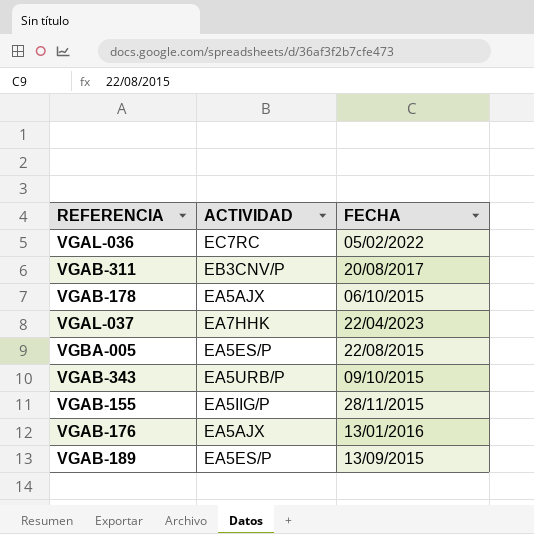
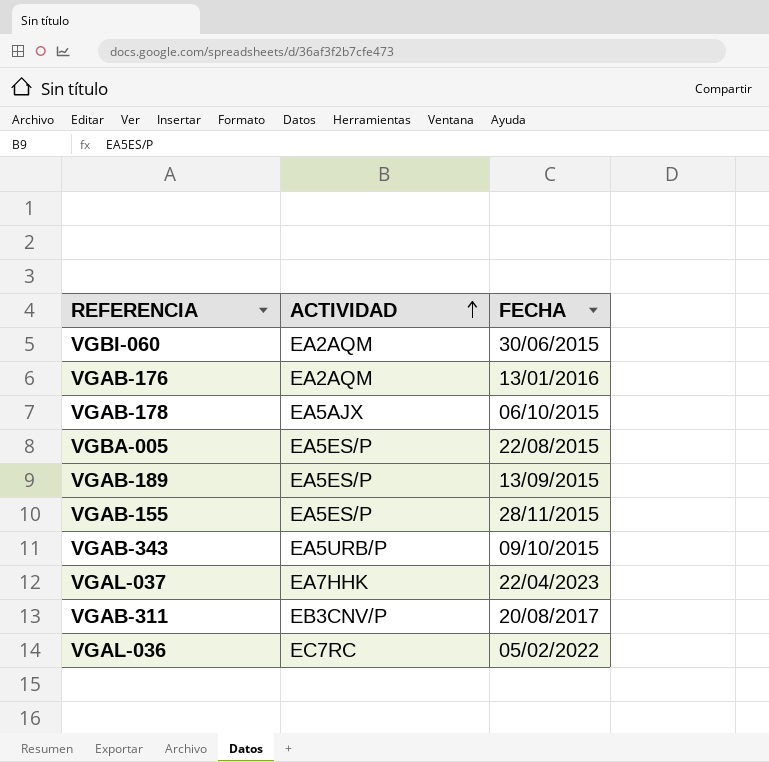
row order: none -> ACTIVIDAD ascending
row VGBI-060: none -> EA2AQM | 30/06/2015
VGAB-176 | ACTIVIDAD: EA5AJX -> EA2AQM
VGAB-155 | ACTIVIDAD: EA5IIG/P -> EA5ES/P

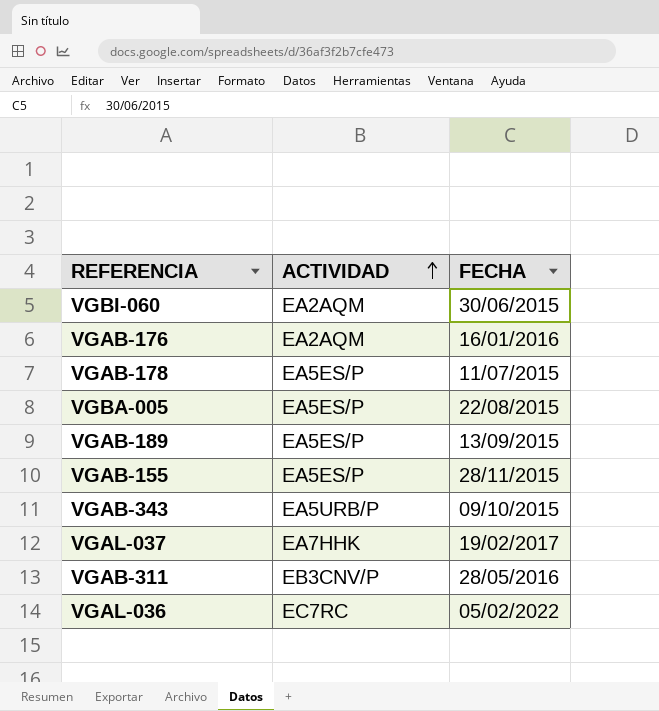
VGAB-176 | FECHA: 13/01/2016 -> 16/01/2016
VGAB-178 | ACTIVIDAD: EA5AJX -> EA5ES/P
VGAB-178 | FECHA: 06/10/2015 -> 11/07/2015
VGAL-037 | FECHA: 22/04/2023 -> 19/02/2017
VGAB-311 | FECHA: 20/08/2017 -> 28/05/2016

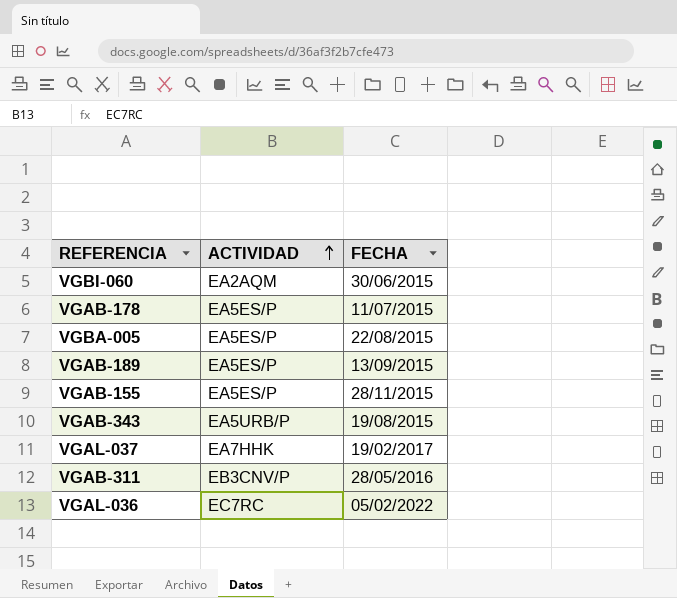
row VGAB-176: EA2AQM | 16/01/2016 -> none
VGAB-343 | FECHA: 09/10/2015 -> 19/08/2015

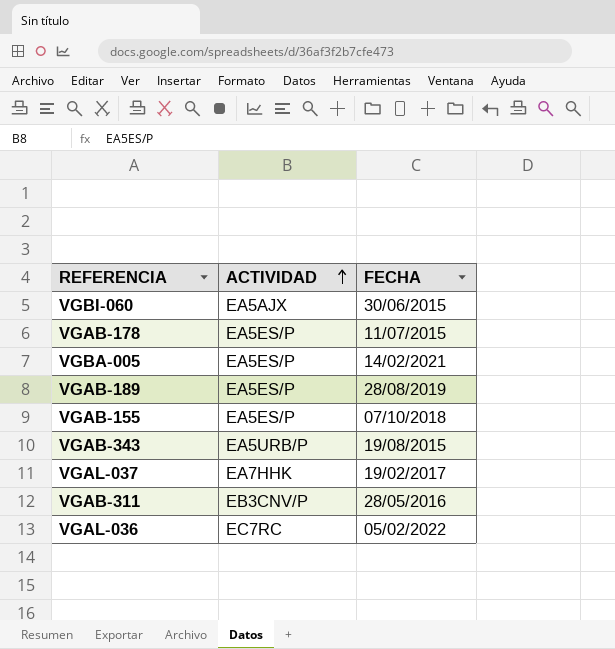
VGBI-060 | ACTIVIDAD: EA2AQM -> EA5AJX
VGBA-005 | FECHA: 22/08/2015 -> 14/02/2021
VGAB-189 | FECHA: 13/09/2015 -> 28/08/2019
VGAB-155 | FECHA: 28/11/2015 -> 07/10/2018

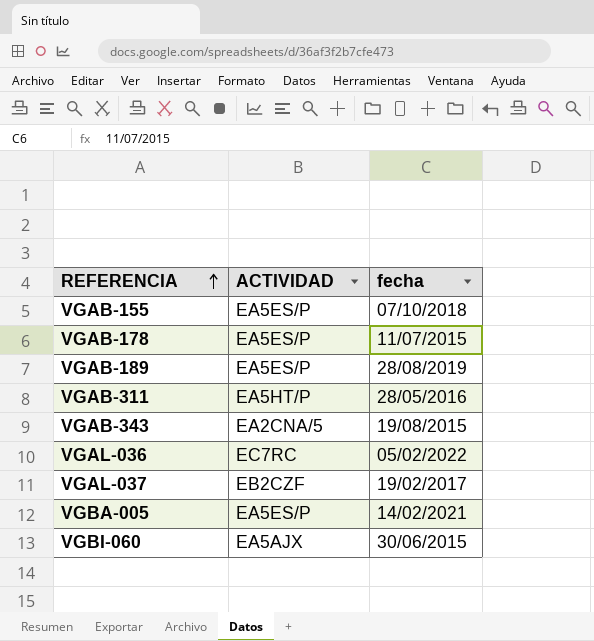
row order: ACTIVIDAD ascending -> REFERENCIA ascending
column name: FECHA -> fecha
VGAB-311 | ACTIVIDAD: EB3CNV/P -> EA5HT/P
VGAB-343 | ACTIVIDAD: EA5URB/P -> EA2CNA/5
VGAL-037 | ACTIVIDAD: EA7HHK -> EB2CZF

